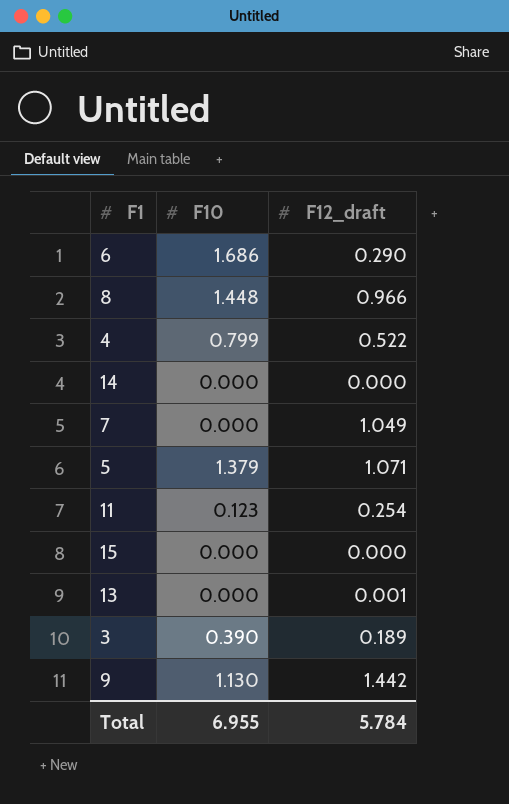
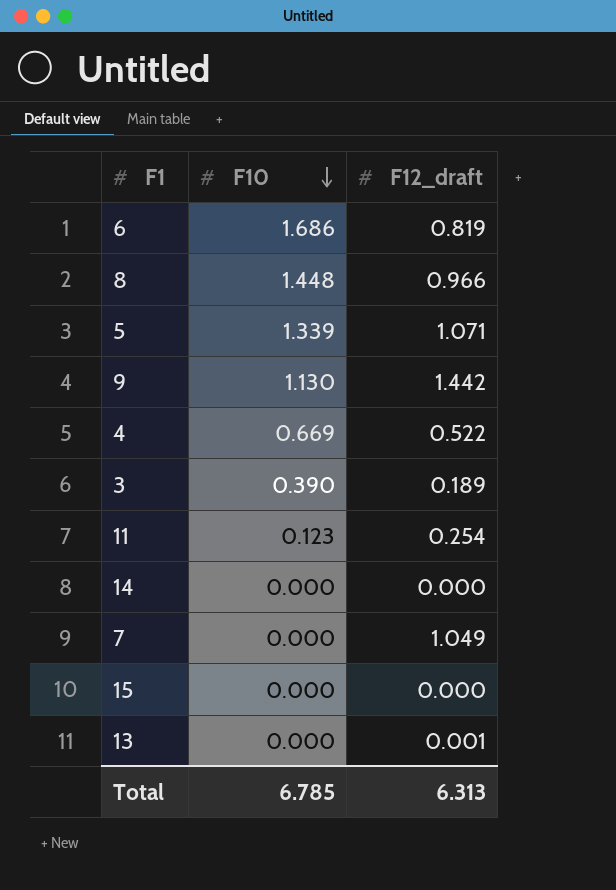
row order: none -> F10 descending
6 | F12_draft: 0.290 -> 0.819
5 | F10: 1.379 -> 1.339
4 | F10: 0.799 -> 0.669
Total | F10: 6.955 -> 6.785
Total | F12_draft: 5.784 -> 6.313

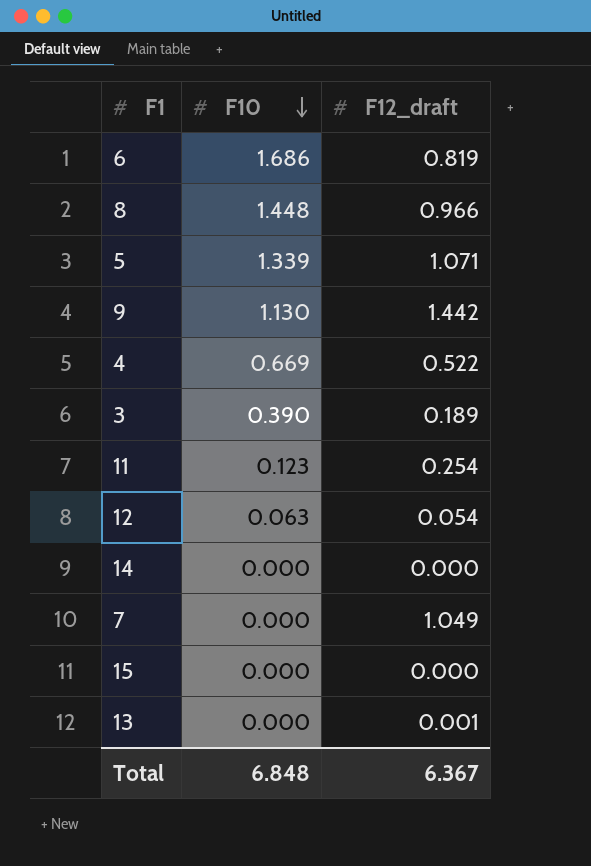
row 12: none -> 0.063 | 0.054
Total | F10: 6.785 -> 6.848
Total | F12_draft: 6.313 -> 6.367

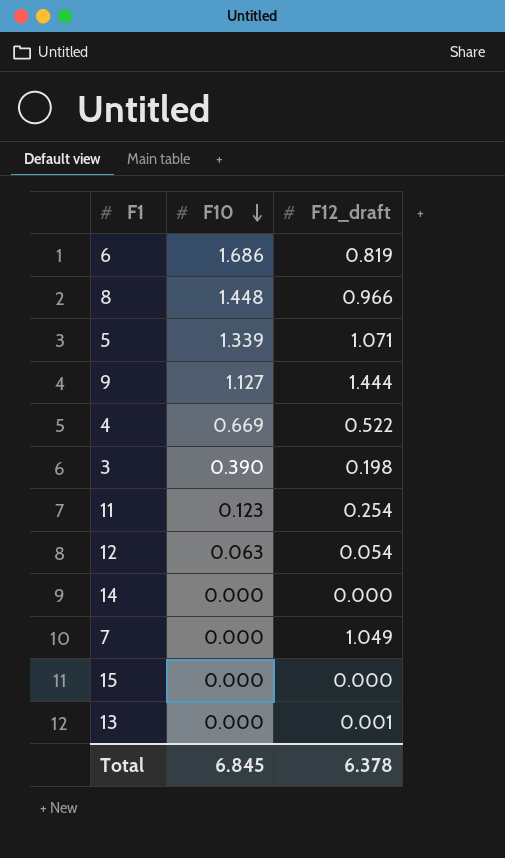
9 | F10: 1.130 -> 1.127
9 | F12_draft: 1.442 -> 1.444
3 | F12_draft: 0.189 -> 0.198
Total | F10: 6.848 -> 6.845
Total | F12_draft: 6.367 -> 6.378

